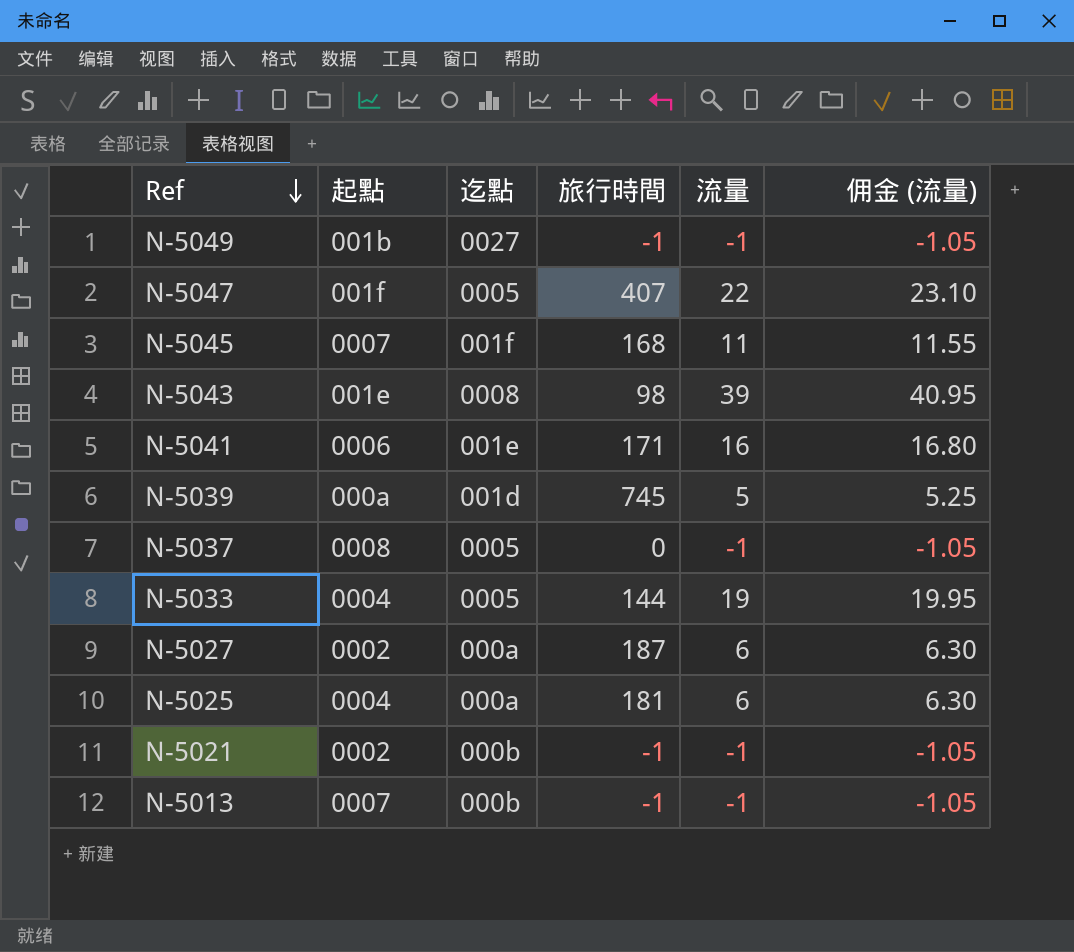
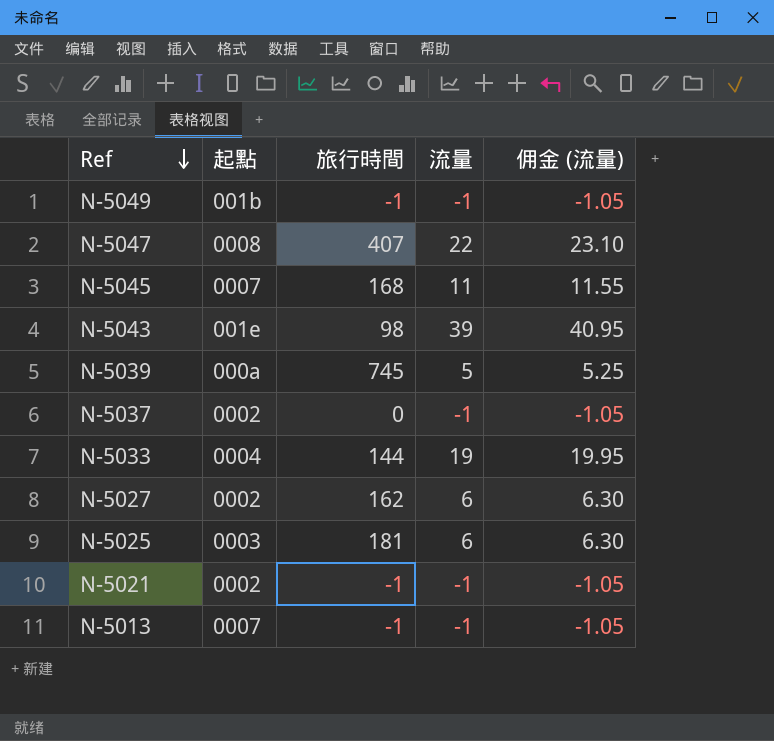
column 迄點 | position: 3 -> none
row N-5041: 0006 | 001e | 171 | 16 | 16.80 -> none
N-5047 | 起點: 001f -> 0008
N-5037 | 起點: 0008 -> 0002
N-5027 | 旅行時間: 187 -> 162
N-5025 | 起點: 0004 -> 0003

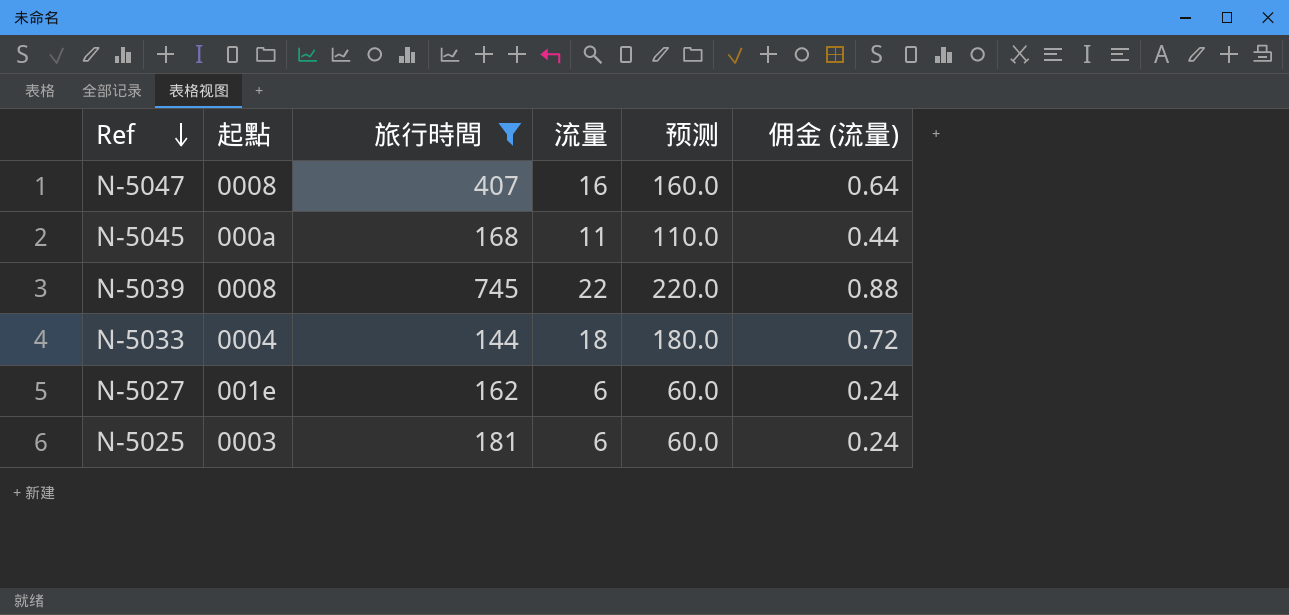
filter: none -> 旅行時間 >= 144
column 预测 | formula: none -> [流量] * 10
column 佣金 (流量) | formula: [流量] * 1.05 -> [流量] * 0.04
N-5047 | 流量: 22 -> 16
N-5045 | 起點: 0007 -> 000a
N-5039 | 起點: 000a -> 0008
N-5039 | 流量: 5 -> 22
N-5033 | 流量: 19 -> 18
N-5027 | 起點: 0002 -> 001e

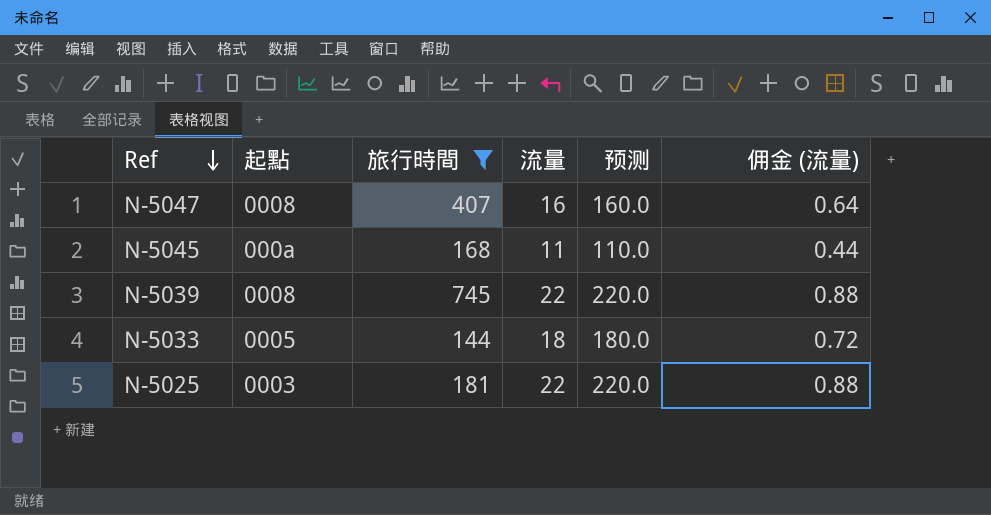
row N-5027: 001e | 162 | 6 | 60.0 | 0.24 -> none
N-5033 | 起點: 0004 -> 0005
N-5025 | 流量: 6 -> 22
N-5025 | 预测: 60.0 -> 220.0
N-5025 | 佣金 (流量): 0.24 -> 0.88

